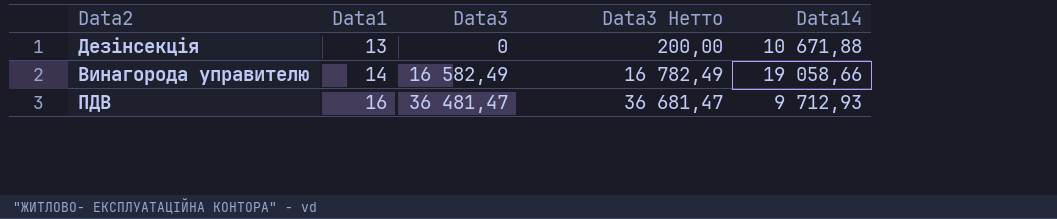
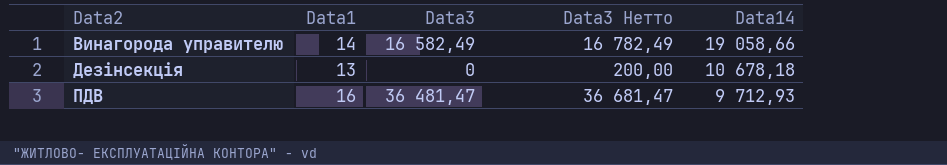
row order: Data1 ascending -> Data2 ascending
Дезінсекція | Data14: 10 671,88 -> 10 678,18

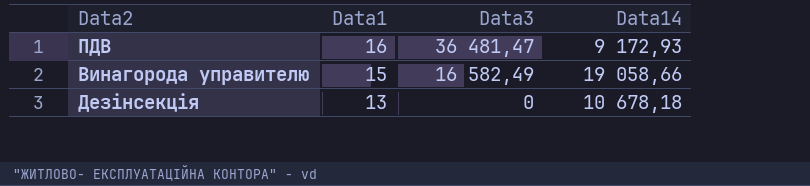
row order: Data2 ascending -> Data1 descending
column Data3 Нетто | formula: [Data3] + 200 -> none
ПДВ | Data14: 9 712,93 -> 9 172,93
Винагорода управителю | Data1: 14 -> 15

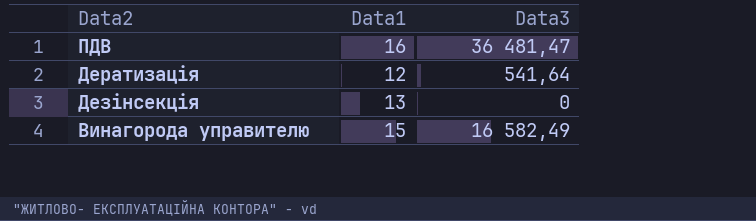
row order: Data1 descending -> Data2 descending
column Data14 | position: 4 -> none
row Дератизація: none -> 12 | 541,64

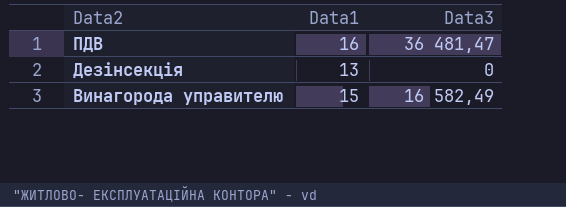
row Дератизація: 12 | 541,64 -> none

